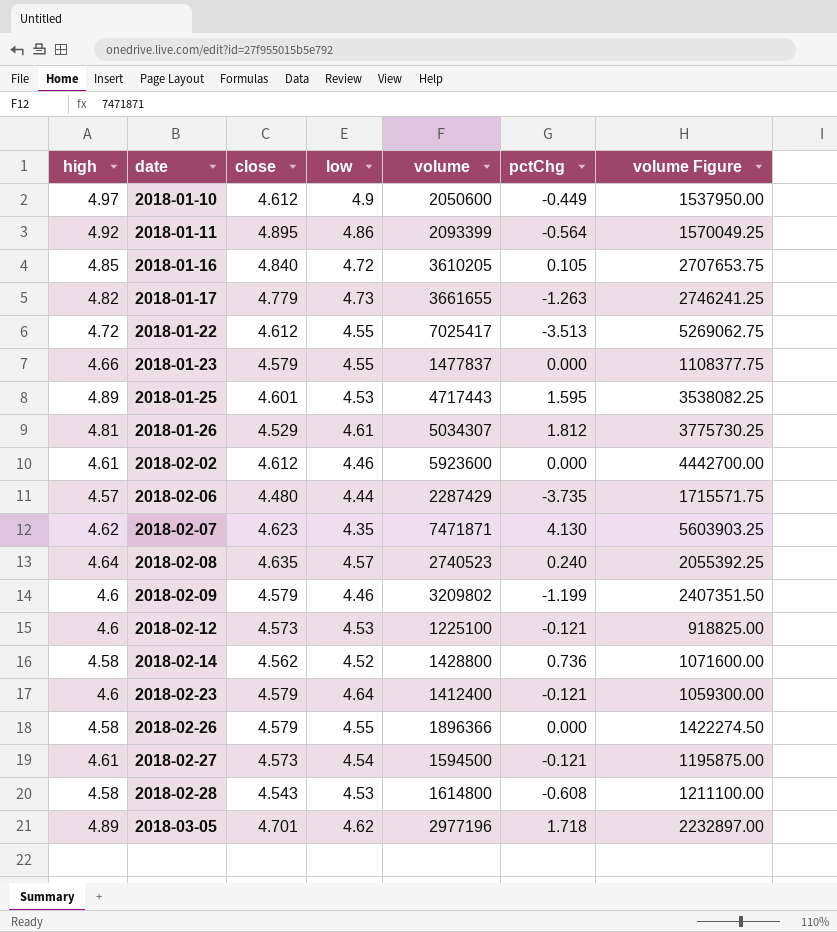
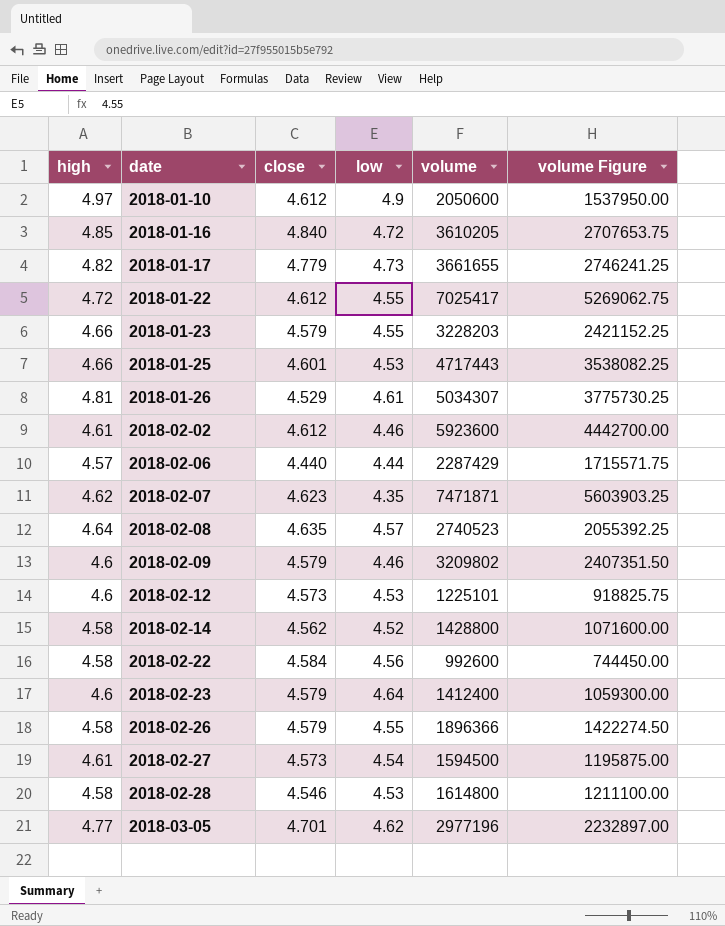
column pctChg | position: 6 -> none
row 2018-01-11: 4.92 | 4.895 | 4.86 | 2093399 | -0.564 | 1570049.25 -> none
2018-01-23 | volume: 1477837 -> 3228203
2018-01-23 | volume Figure: 1108377.75 -> 2421152.25
2018-01-25 | high: 4.89 -> 4.66
2018-02-06 | close: 4.480 -> 4.440
2018-02-12 | volume: 1225100 -> 1225101
2018-02-12 | volume Figure: 918825.00 -> 918825.75
row 2018-02-22: none -> 4.58 | 4.584 | 4.56 | 992600 | 744450.00
2018-02-28 | close: 4.543 -> 4.546
2018-03-05 | high: 4.89 -> 4.77

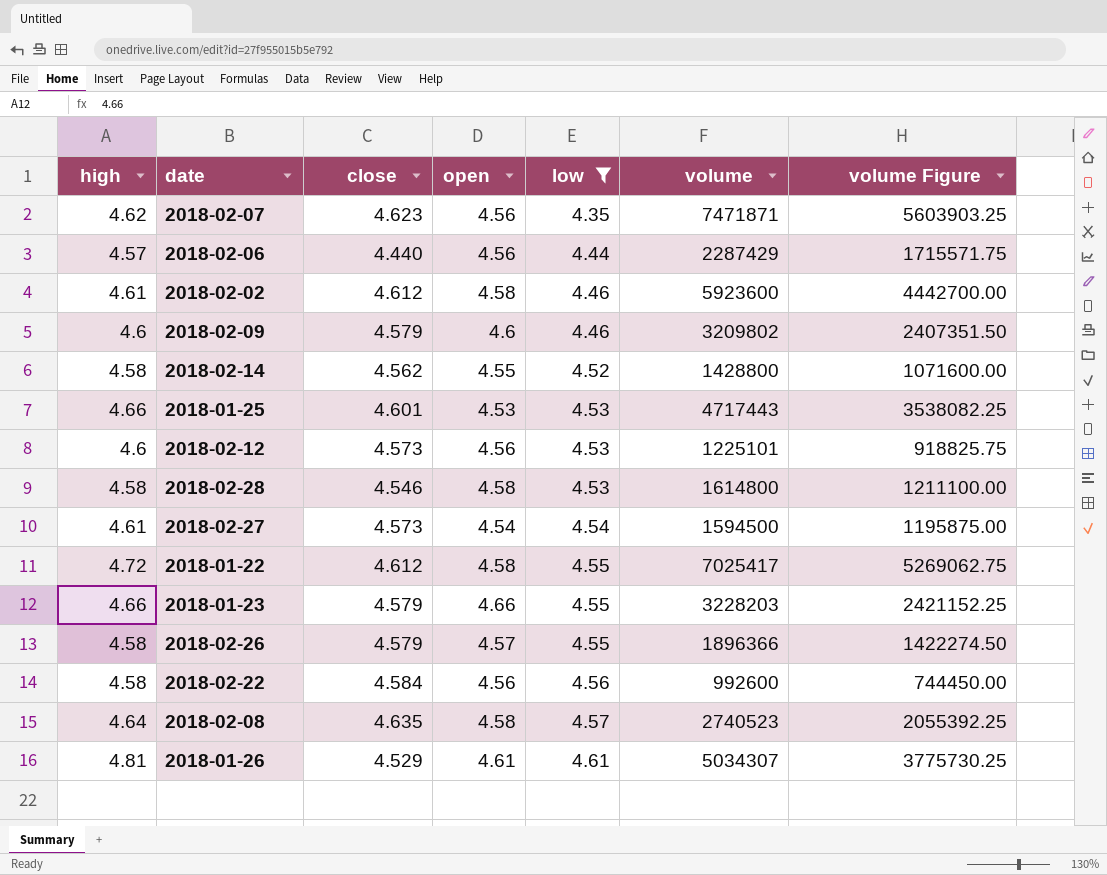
filter: none -> low <= 4.61
row order: date ascending -> low ascending
column open | position: none -> 4

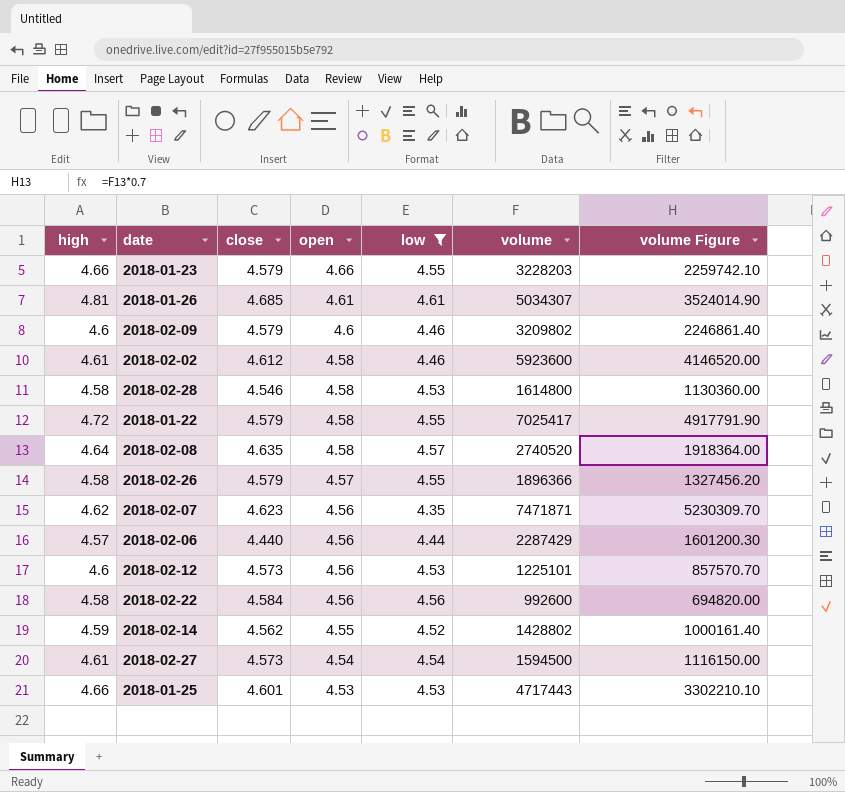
row order: low ascending -> open descending
column volume Figure | formula: [volume] * 0.75 -> [volume] * 0.7
2018-01-26 | close: 4.529 -> 4.685
2018-01-22 | close: 4.612 -> 4.579
2018-02-08 | volume: 2740523 -> 2740520
2018-02-14 | high: 4.58 -> 4.59
2018-02-14 | volume: 1428800 -> 1428802

